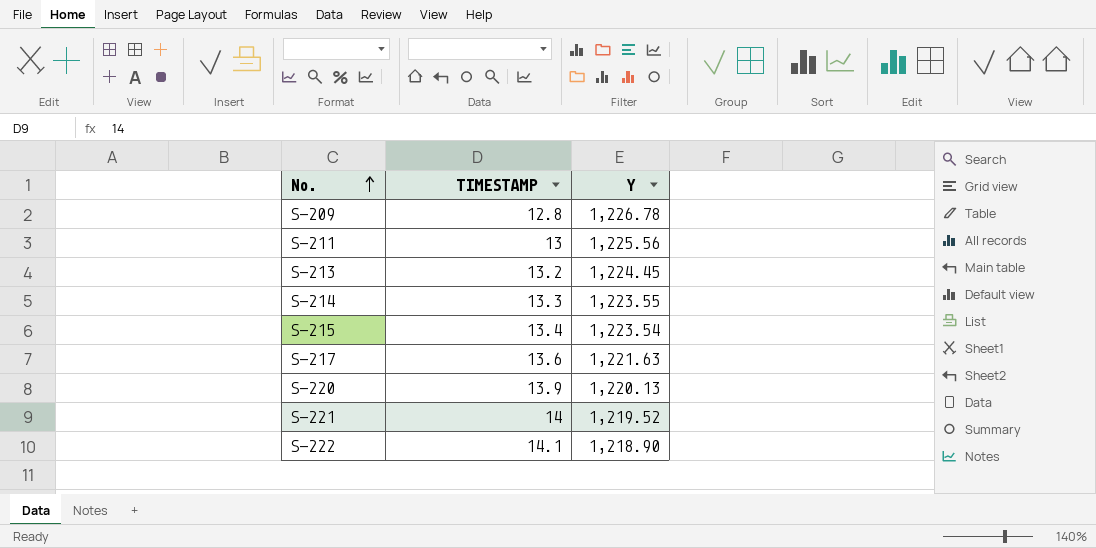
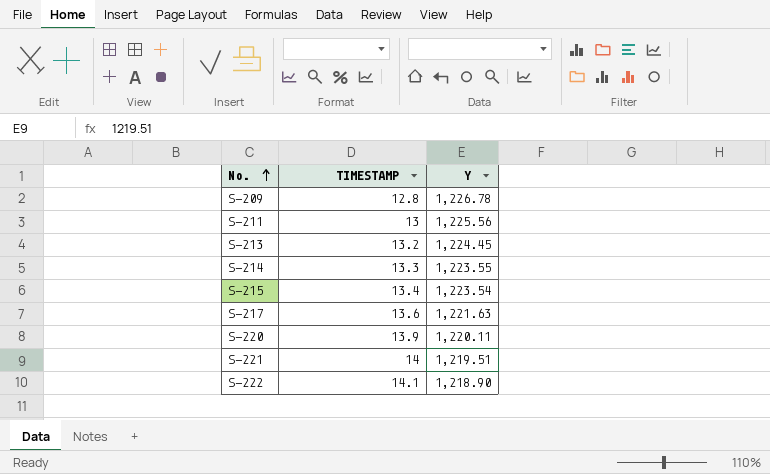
S-220 | Y: 1,220.13 -> 1,220.11
S-221 | Y: 1,219.52 -> 1,219.51

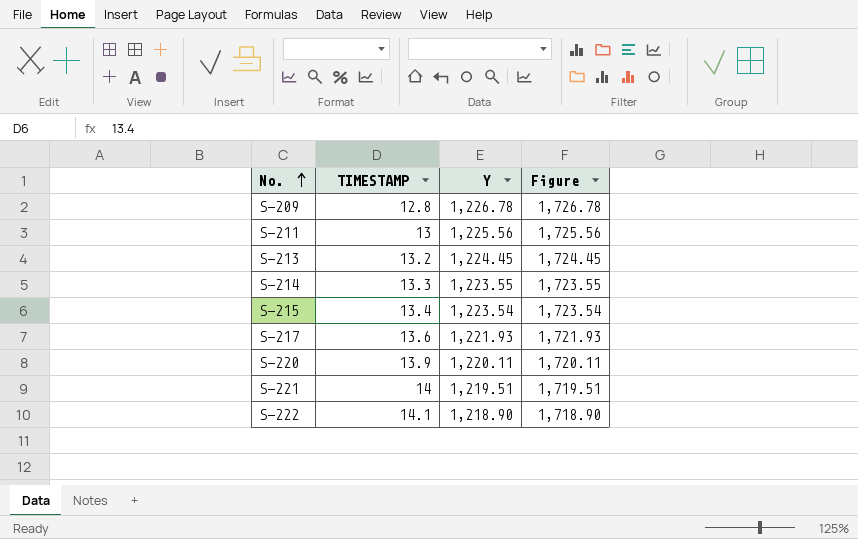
column Figure | formula: none -> [Y] + 500
S-217 | Y: 1,221.63 -> 1,221.93

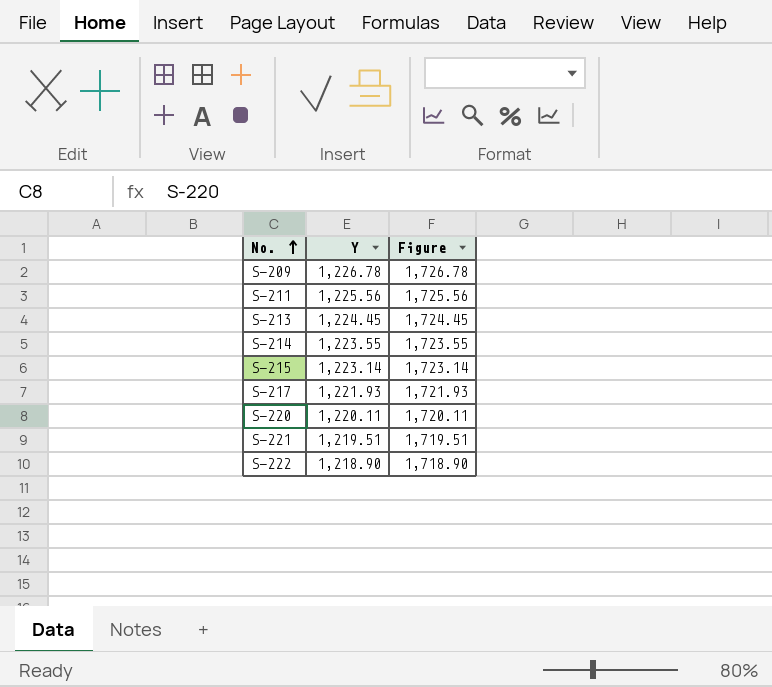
column TIMESTAMP | position: 2 -> none
S-215 | Y: 1,223.54 -> 1,223.14
S-215 | Figure: 1,723.54 -> 1,723.14

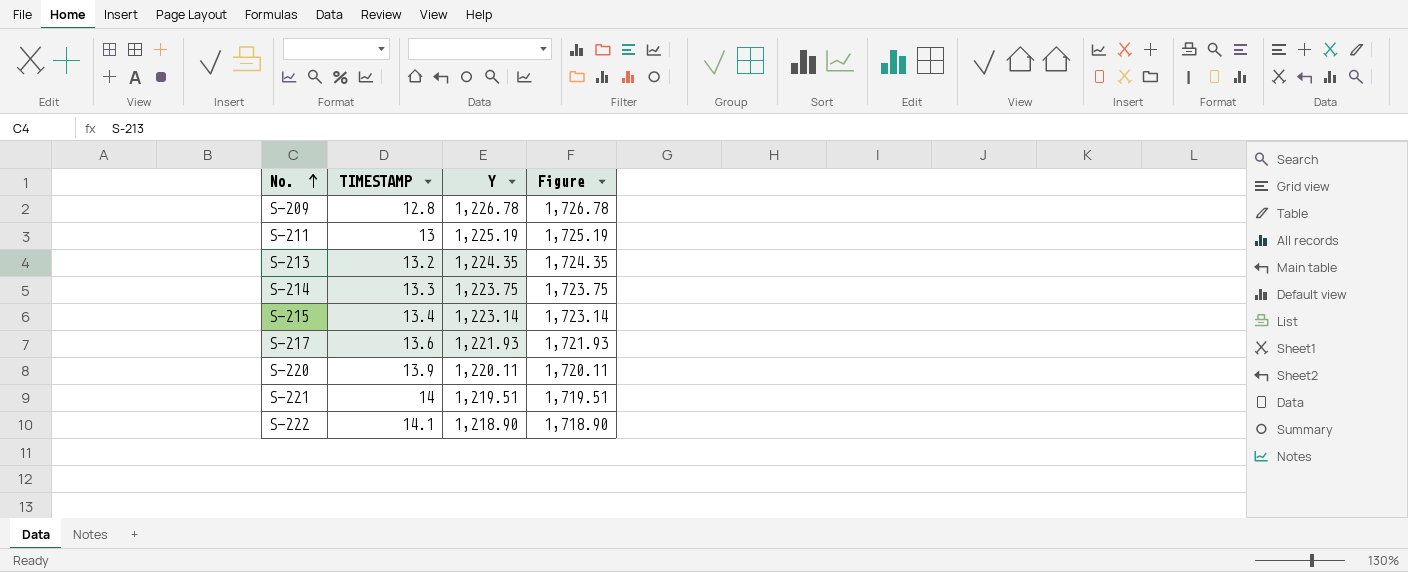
column TIMESTAMP | position: none -> 2
S-211 | Y: 1,225.56 -> 1,225.19
S-211 | Figure: 1,725.56 -> 1,725.19
S-213 | Y: 1,224.45 -> 1,224.35
S-213 | Figure: 1,724.45 -> 1,724.35
S-214 | Y: 1,223.55 -> 1,223.75
S-214 | Figure: 1,723.55 -> 1,723.75

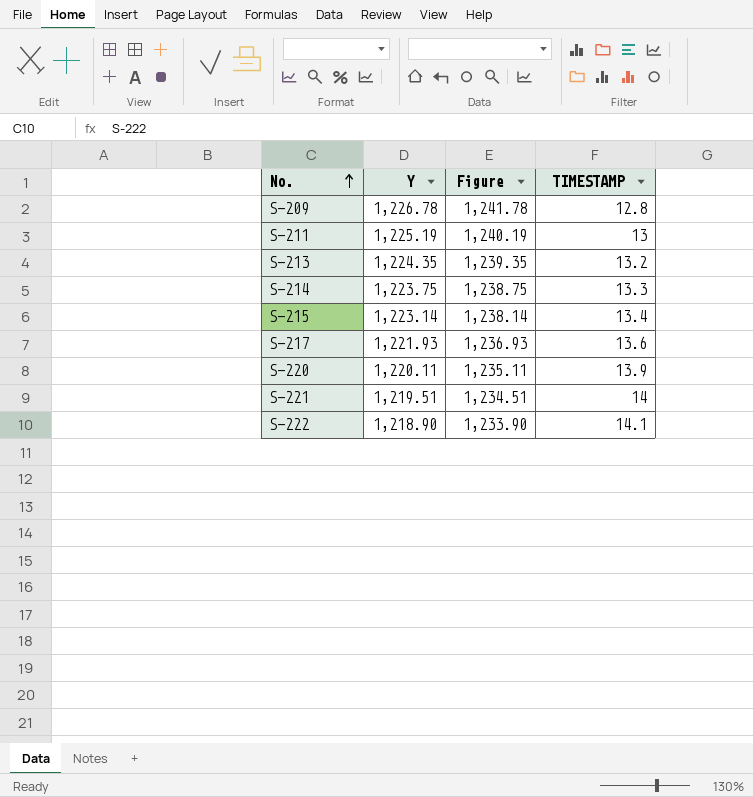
column Figure | formula: [Y] + 500 -> [Y] + 15
column TIMESTAMP | position: 2 -> 4

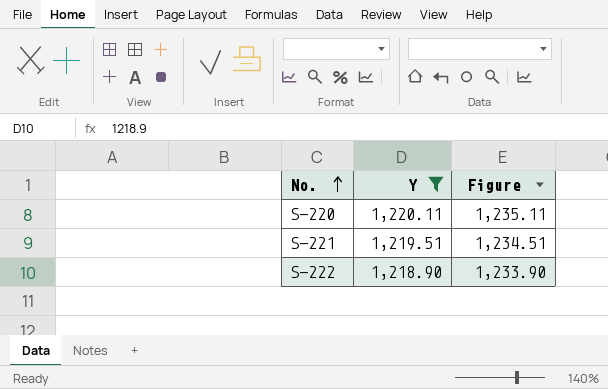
filter: none -> Y <= 1,220.11
column TIMESTAMP | position: 4 -> none

